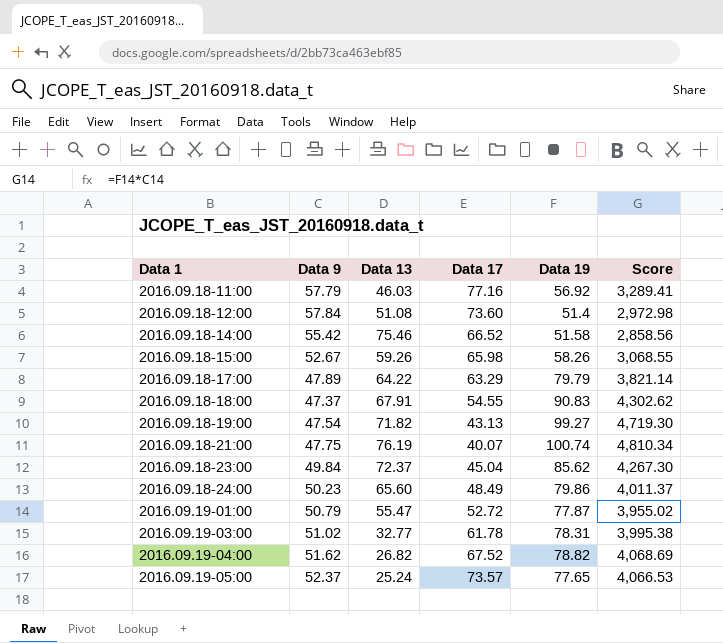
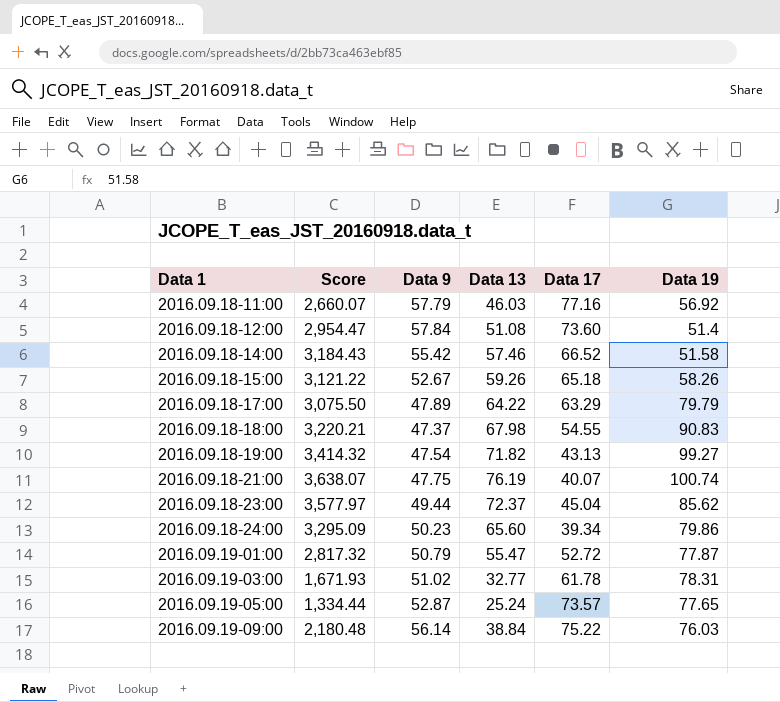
column Score | formula: [Data 9] * [Data 19] -> [Data 9] * [Data 13]
column Score | position: 6 -> 2
row 2016.09.19-04:00: 51.62 | 26.82 | 67.52 | 78.82 | 4,068.69 -> none
2016.09.18-14:00 | Data 13: 75.46 -> 57.46
2016.09.18-15:00 | Data 17: 65.98 -> 65.18
2016.09.18-18:00 | Data 13: 67.91 -> 67.98
2016.09.18-23:00 | Data 9: 49.84 -> 49.44
2016.09.18-24:00 | Data 17: 48.49 -> 39.34
2016.09.19-05:00 | Data 9: 52.37 -> 52.87
row 2016.09.19-09:00: none -> 2,180.48 | 56.14 | 38.84 | 75.22 | 76.03

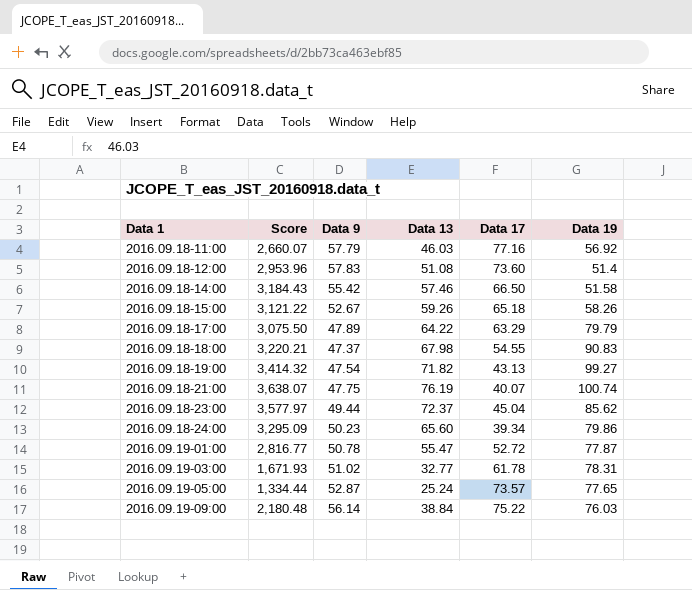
2016.09.18-12:00 | Score: 2,954.47 -> 2,953.96
2016.09.18-12:00 | Data 9: 57.84 -> 57.83
2016.09.18-14:00 | Data 17: 66.52 -> 66.50
2016.09.19-01:00 | Score: 2,817.32 -> 2,816.77
2016.09.19-01:00 | Data 9: 50.79 -> 50.78

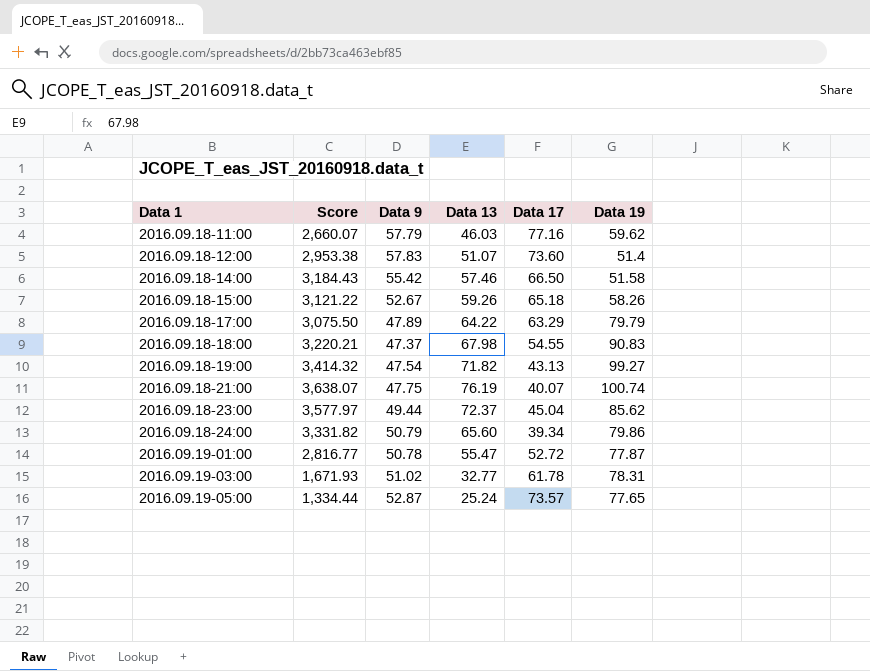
row 2016.09.19-09:00: 2,180.48 | 56.14 | 38.84 | 75.22 | 76.03 -> none
2016.09.18-11:00 | Data 19: 56.92 -> 59.62
2016.09.18-12:00 | Score: 2,953.96 -> 2,953.38
2016.09.18-12:00 | Data 13: 51.08 -> 51.07
2016.09.18-24:00 | Score: 3,295.09 -> 3,331.82
2016.09.18-24:00 | Data 9: 50.23 -> 50.79

